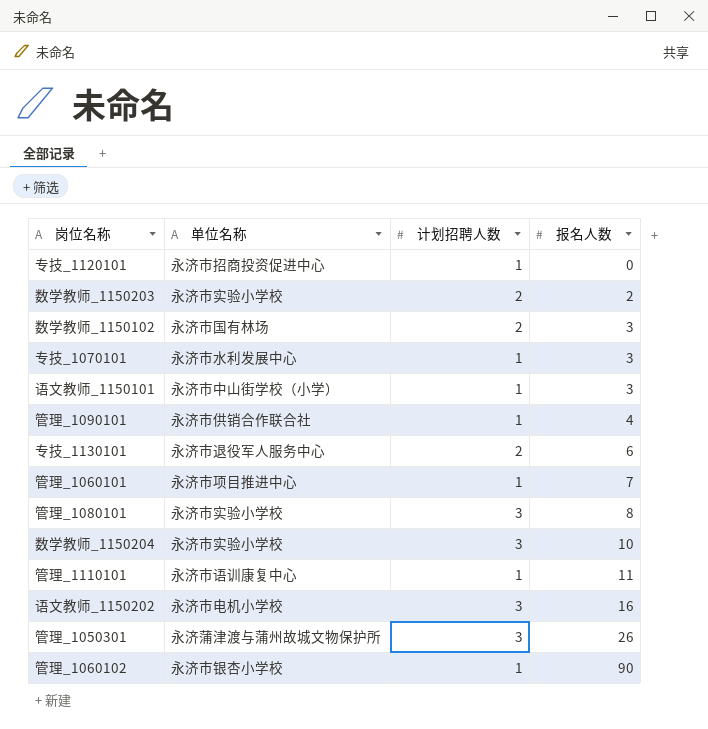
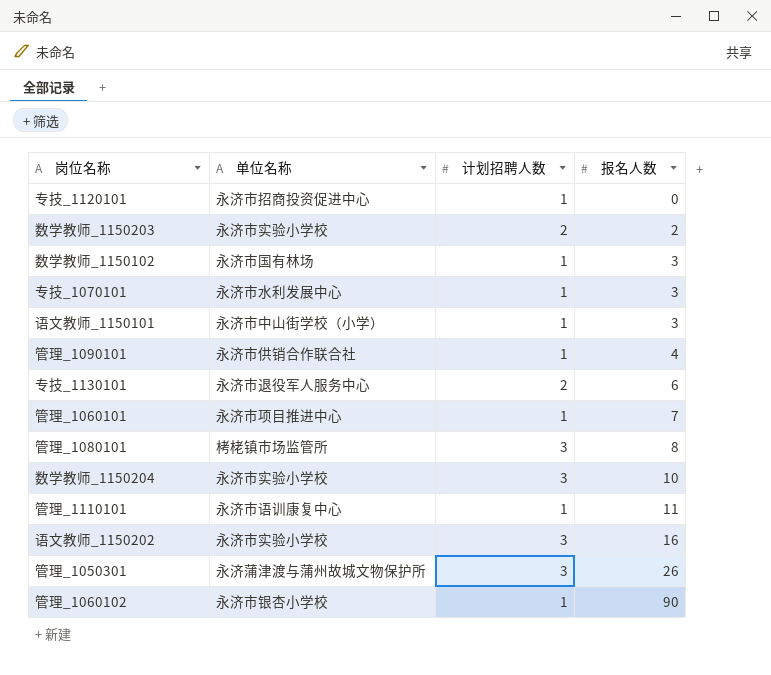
数学教师_1150102 | 计划招聘人数: 2 -> 1
管理_1080101 | 单位名称: 永济市实验小学校 -> 栲栳镇市场监管所
语文教师_1150202 | 单位名称: 永济市电机小学校 -> 永济市实验小学校

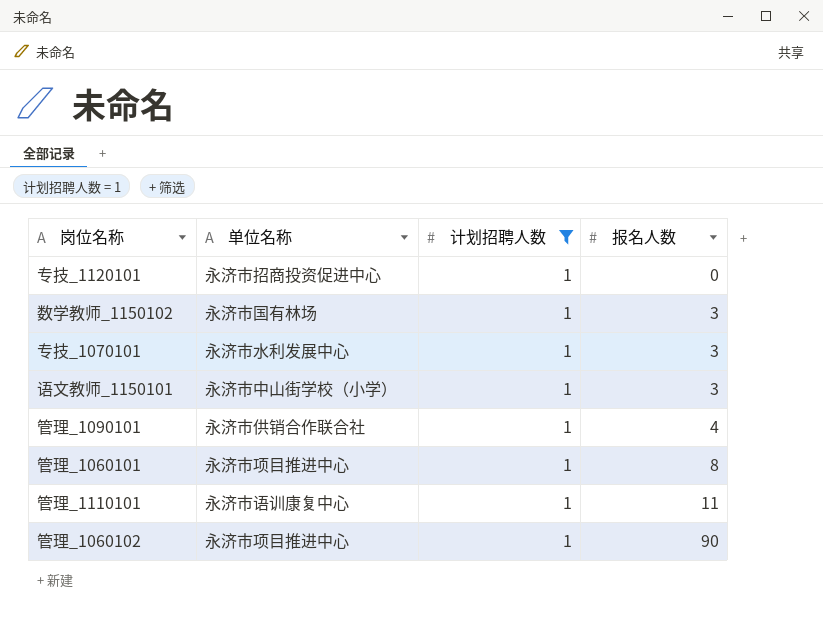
filter: none -> 计划招聘人数 = 1
管理_1060101 | 报名人数: 7 -> 8
管理_1060102 | 单位名称: 永济市银杏小学校 -> 永济市项目推进中心

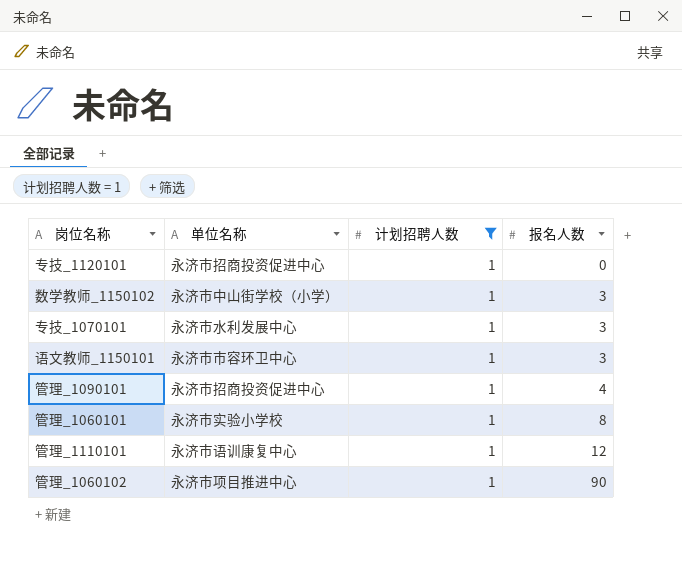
数学教师_1150102 | 单位名称: 永济市国有林场 -> 永济市中山街学校（小学）
语文教师_1150101 | 单位名称: 永济市中山街学校（小学） -> 永济市市容环卫中心
管理_1090101 | 单位名称: 永济市供销合作联合社 -> 永济市招商投资促进中心
管理_1060101 | 单位名称: 永济市项目推进中心 -> 永济市实验小学校
管理_1110101 | 报名人数: 11 -> 12

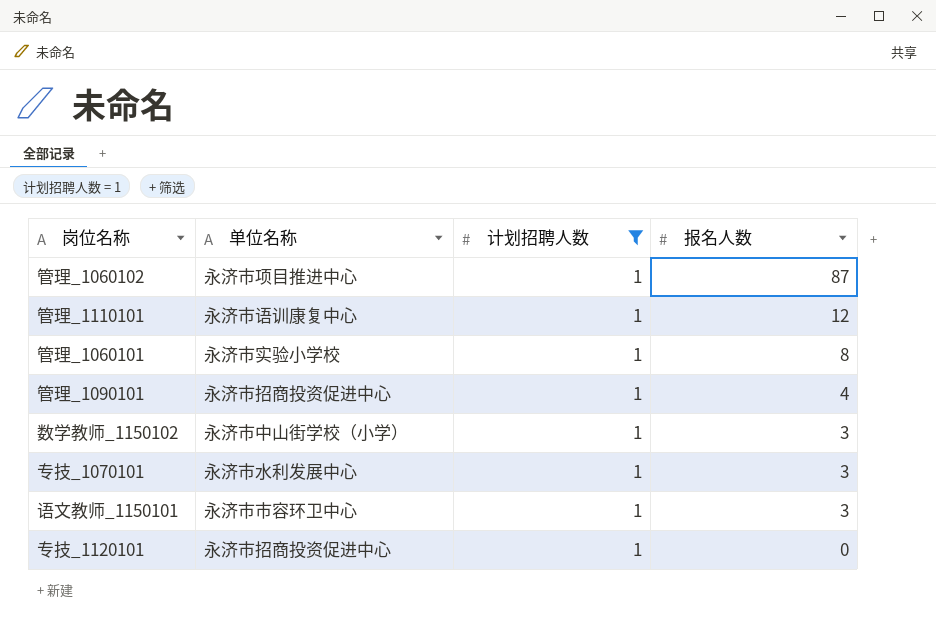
row order: 报名人数 ascending -> 报名人数 descending
管理_1060102 | 报名人数: 90 -> 87

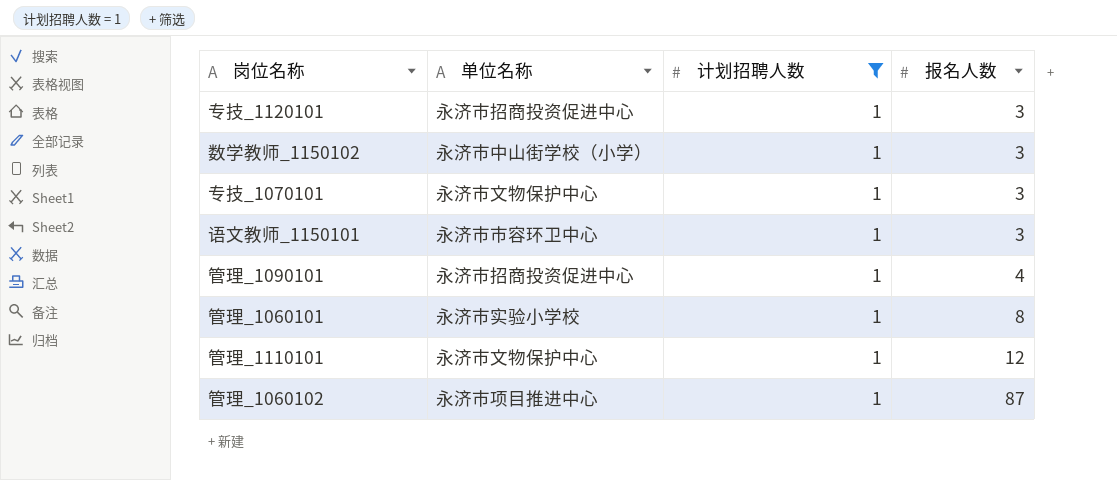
row order: 报名人数 descending -> 报名人数 ascending
专技_1120101 | 报名人数: 0 -> 3
专技_1070101 | 单位名称: 永济市水利发展中心 -> 永济市文物保护中心
管理_1110101 | 单位名称: 永济市语训康复中心 -> 永济市文物保护中心

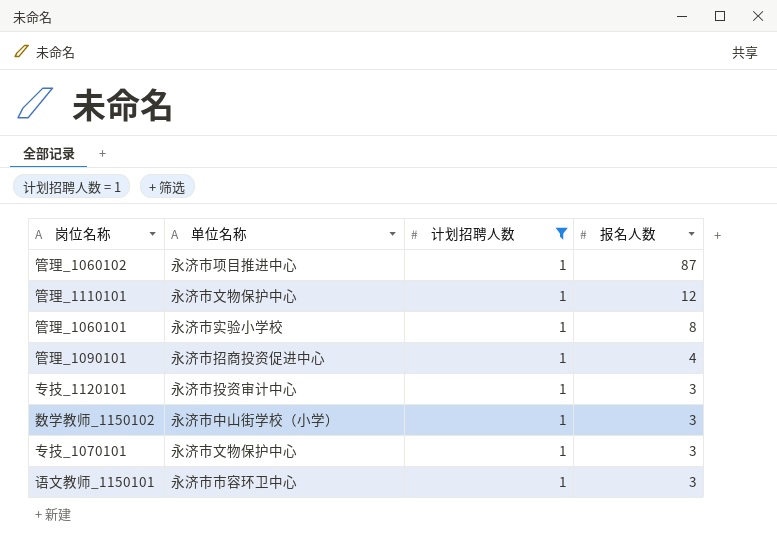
row order: 报名人数 ascending -> 报名人数 descending
专技_1120101 | 单位名称: 永济市招商投资促进中心 -> 永济市投资审计中心

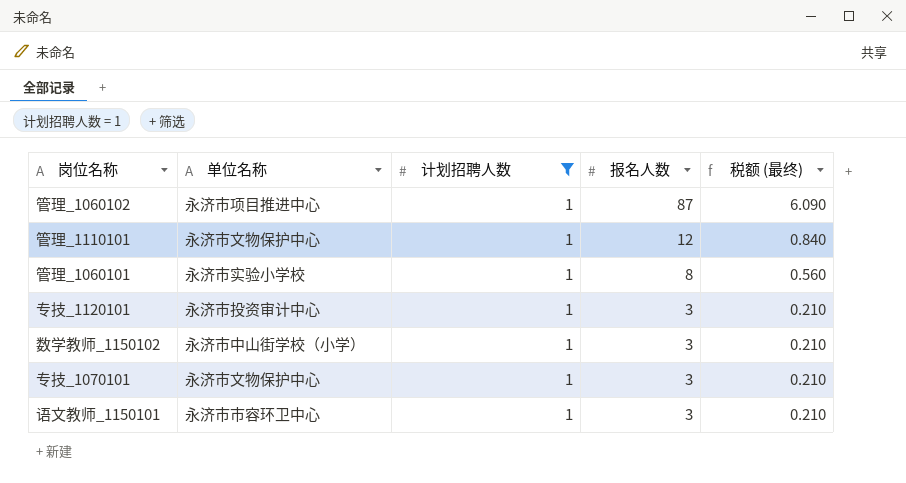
column 税额 (最终) | formula: none -> [报名人数] * 0.07
row 管理_1090101: 永济市招商投资促进中心 | 1 | 4 -> none

